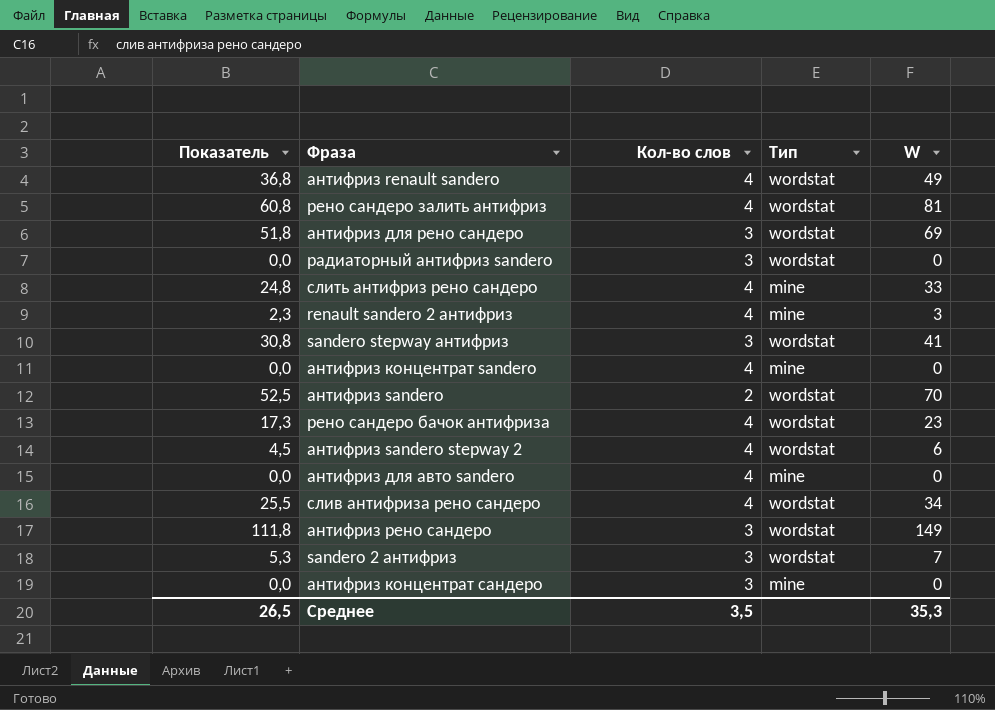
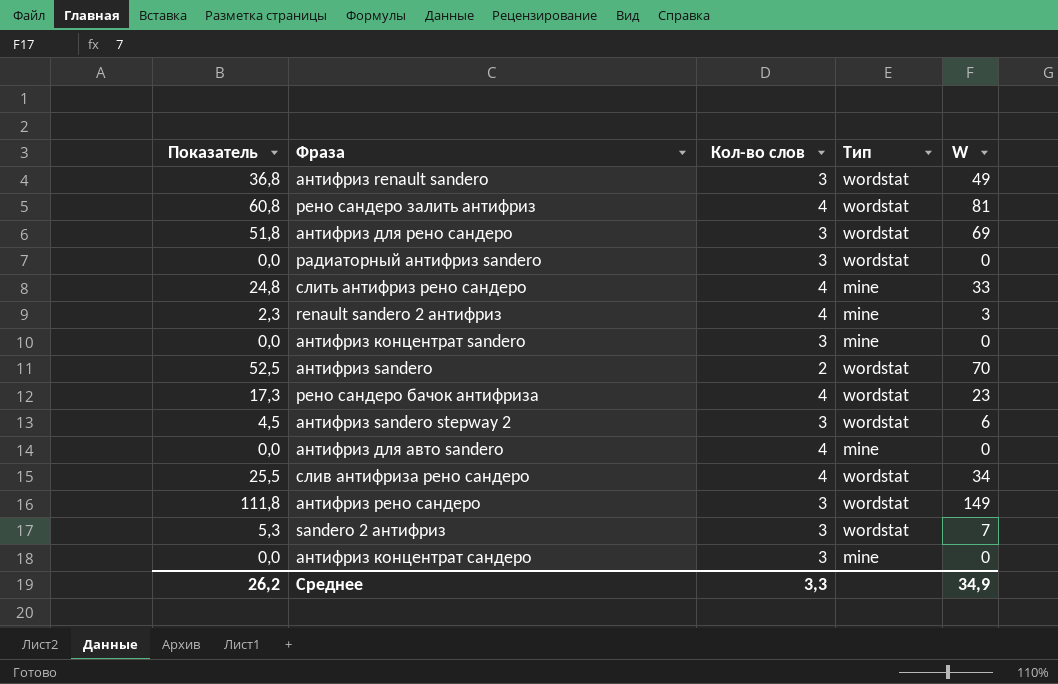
row sandero stepway антифриз: 30,8 | 3 | wordstat | 41 -> none
антифриз renault sandero | Кол-во слов: 4 -> 3
антифриз концентрат sandero | Кол-во слов: 4 -> 3
антифриз sandero stepway 2 | Кол-во слов: 4 -> 3
Среднее | Показатель: 26,5 -> 26,2
Среднее | Кол-во слов: 3,5 -> 3,3
Среднее | W: 35,3 -> 34,9

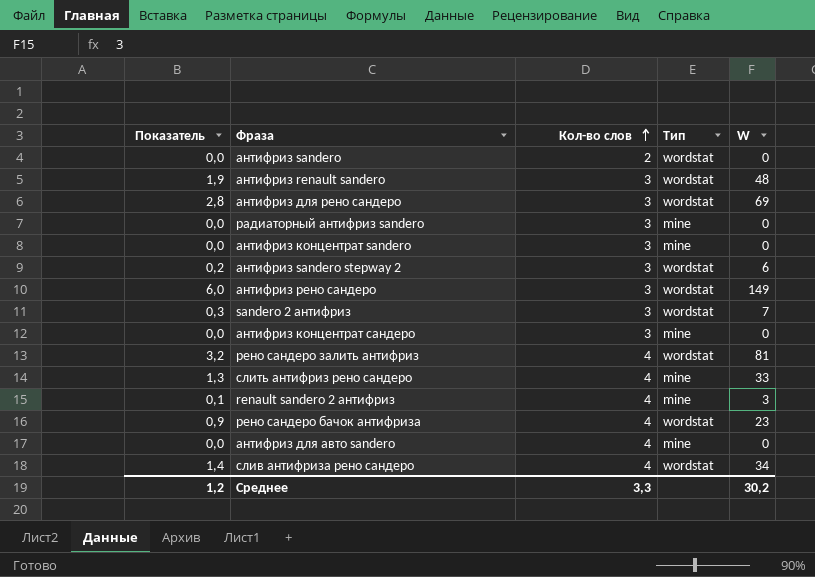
row order: none -> Кол-во слов ascending
column Показатель | formula: [W] * 0,75 -> [W] * 0,04
антифриз sandero | W: 70 -> 0
антифриз renault sandero | W: 49 -> 48
радиаторный антифриз sandero | Тип: wordstat -> mine
Среднее | Показатель: 26,2 -> 1,2
Среднее | W: 34,9 -> 30,2

